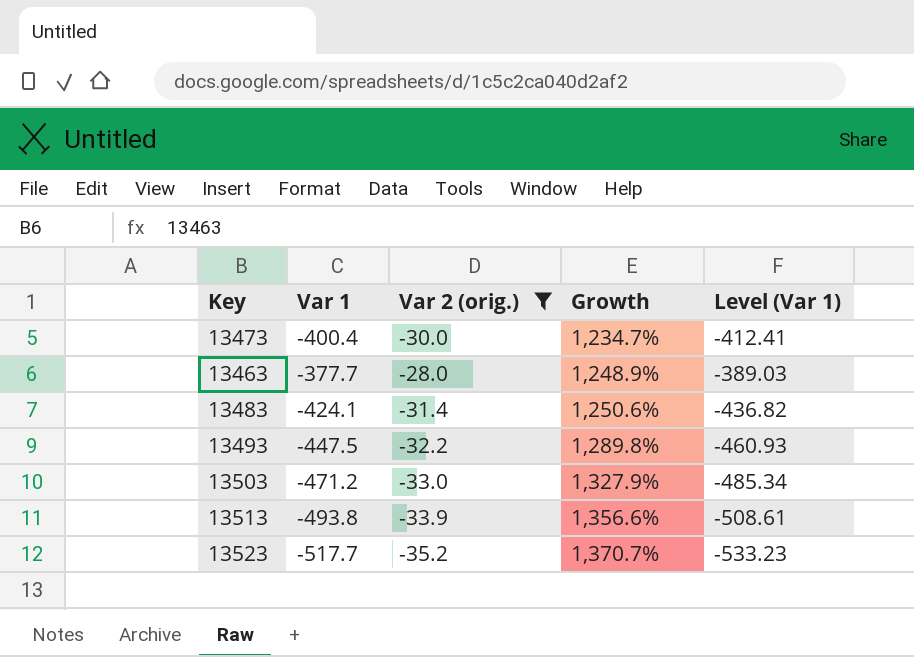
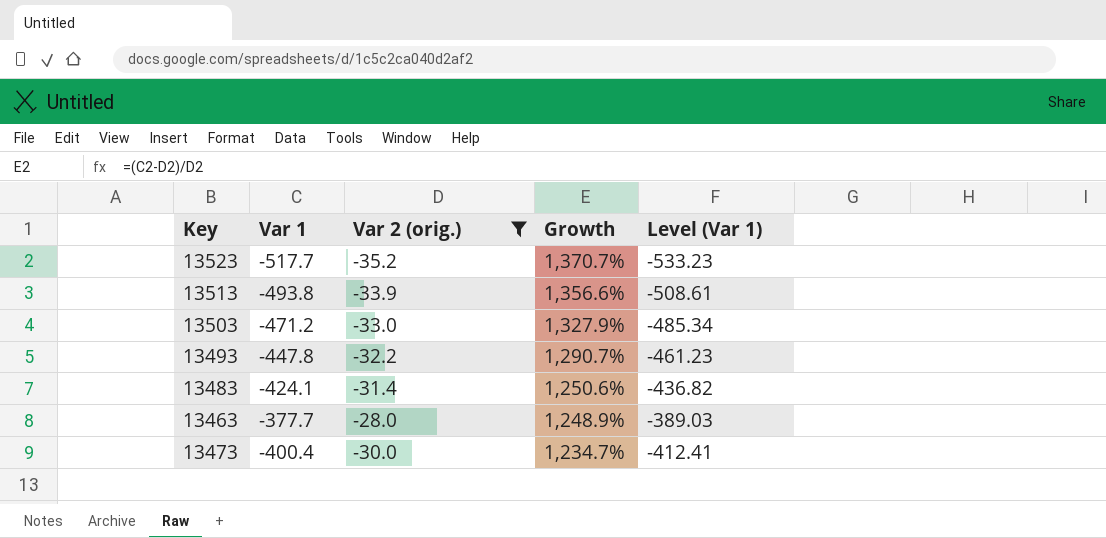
row order: Growth ascending -> Growth descending
13493 | Var 1: -447.5 -> -447.8
13493 | Growth: 1,289.8% -> 1,290.7%
13493 | Level (Var 1): -460.93 -> -461.23

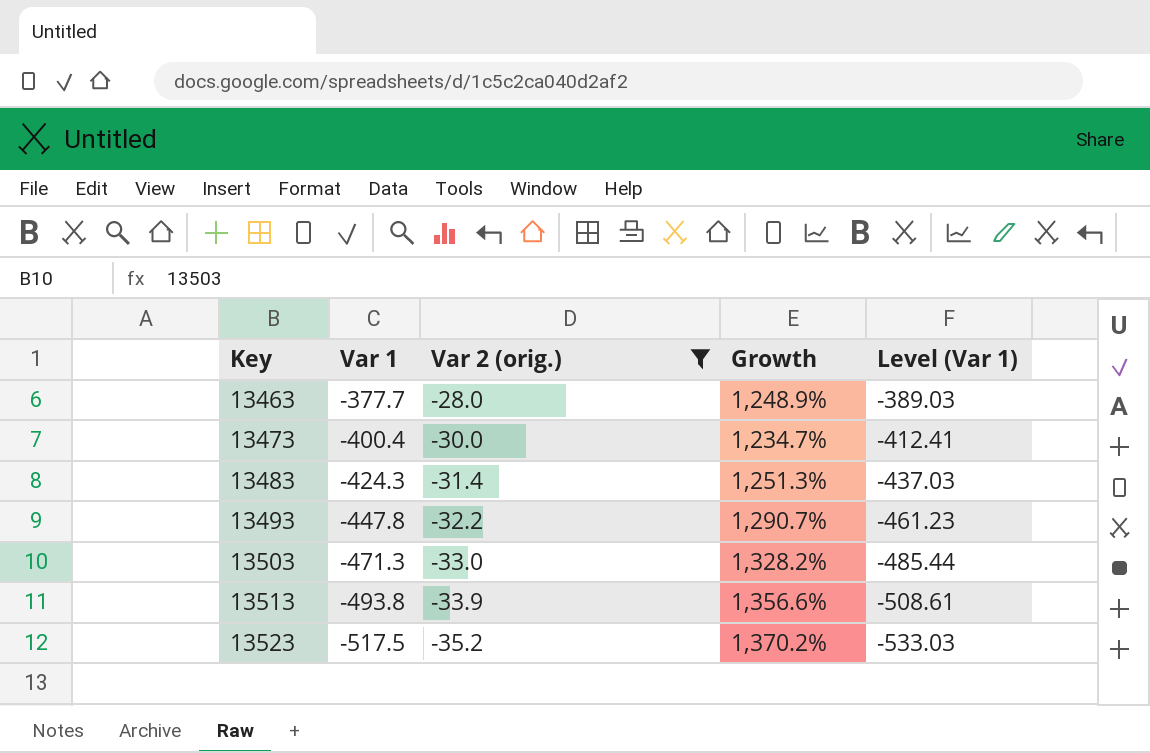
row order: Growth descending -> Key ascending
13483 | Var 1: -424.1 -> -424.3
13483 | Growth: 1,250.6% -> 1,251.3%
13483 | Level (Var 1): -436.82 -> -437.03
13503 | Var 1: -471.2 -> -471.3
13503 | Growth: 1,327.9% -> 1,328.2%
13503 | Level (Var 1): -485.34 -> -485.44
13523 | Var 1: -517.7 -> -517.5
13523 | Growth: 1,370.7% -> 1,370.2%
13523 | Level (Var 1): -533.23 -> -533.03

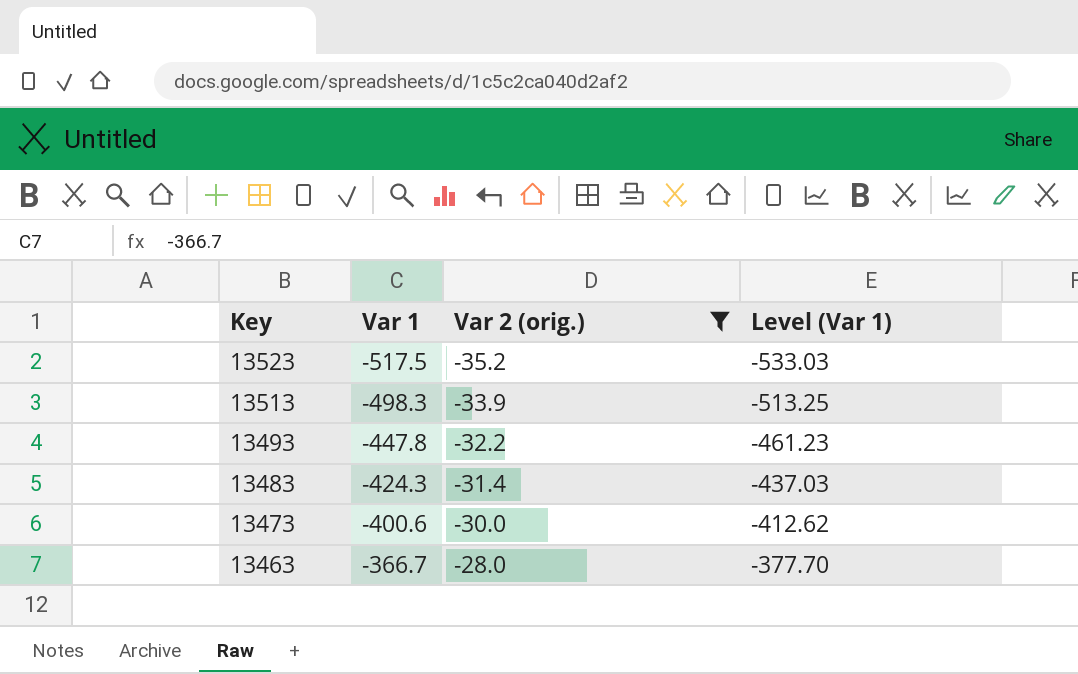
row order: Key ascending -> Key descending
column Growth | formula: ([Var 1] - [Var 2 (orig.)]) / [Var 2 (orig.)] -> none
row 13503: -471.3 | -33.0 | 1,328.2% | -485.44 -> none
13513 | Var 1: -493.8 -> -498.3
13513 | Level (Var 1): -508.61 -> -513.25
13473 | Var 1: -400.4 -> -400.6
13473 | Level (Var 1): -412.41 -> -412.62
13463 | Var 1: -377.7 -> -366.7
13463 | Level (Var 1): -389.03 -> -377.70

